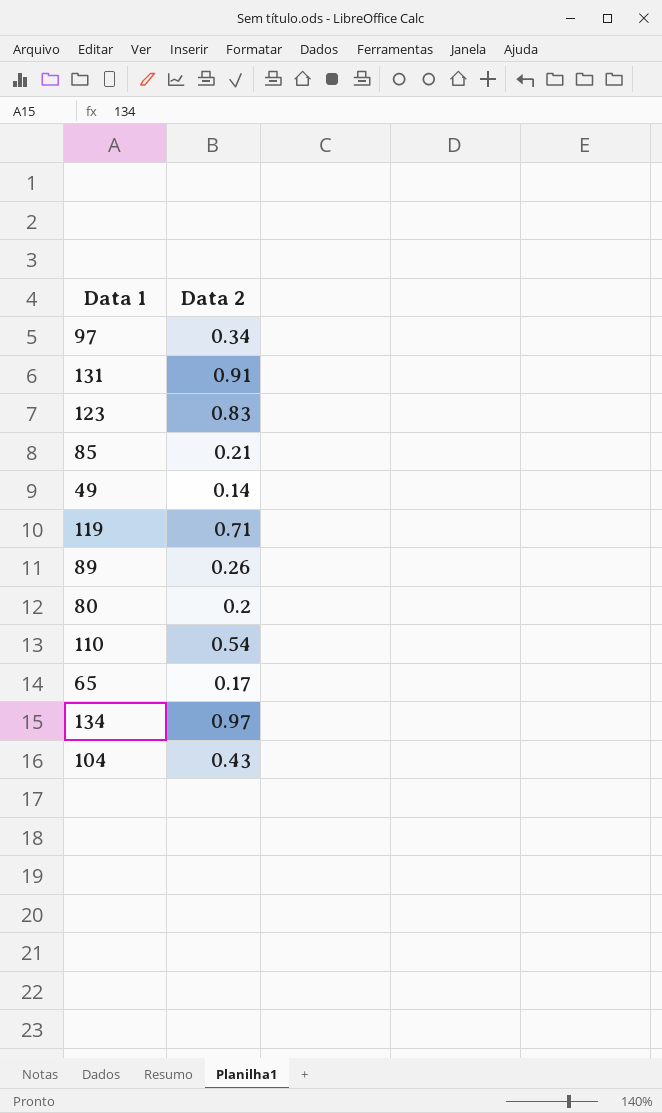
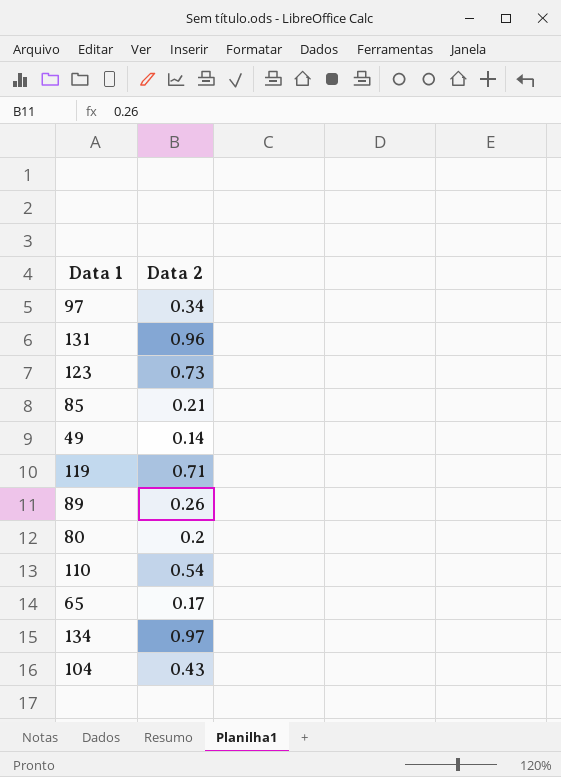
131 | Data 2: 0.91 -> 0.96
123 | Data 2: 0.83 -> 0.73

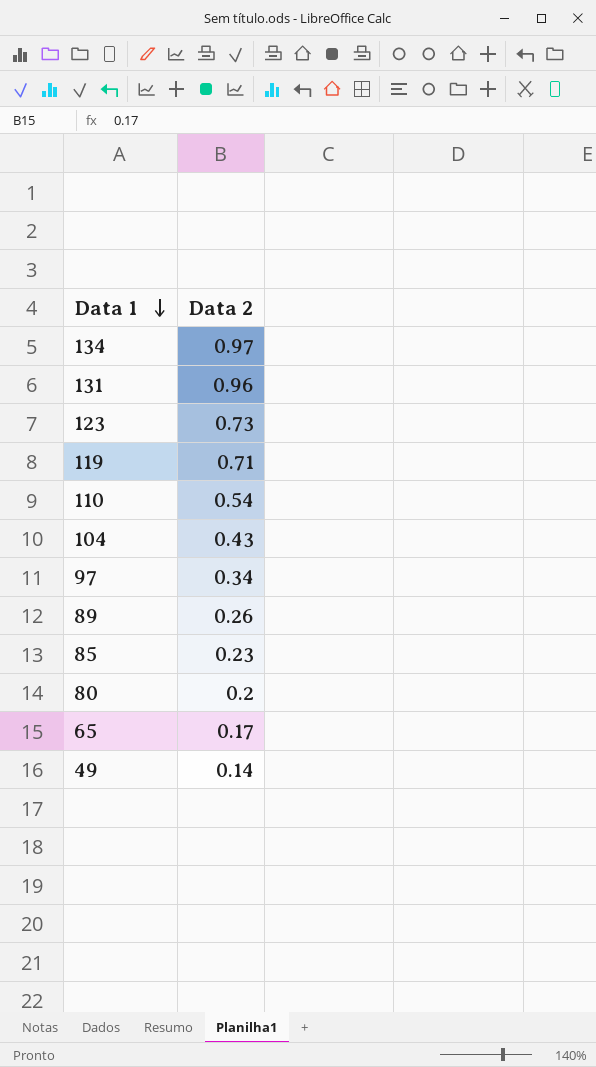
row order: none -> Data 1 descending
85 | Data 2: 0.21 -> 0.23

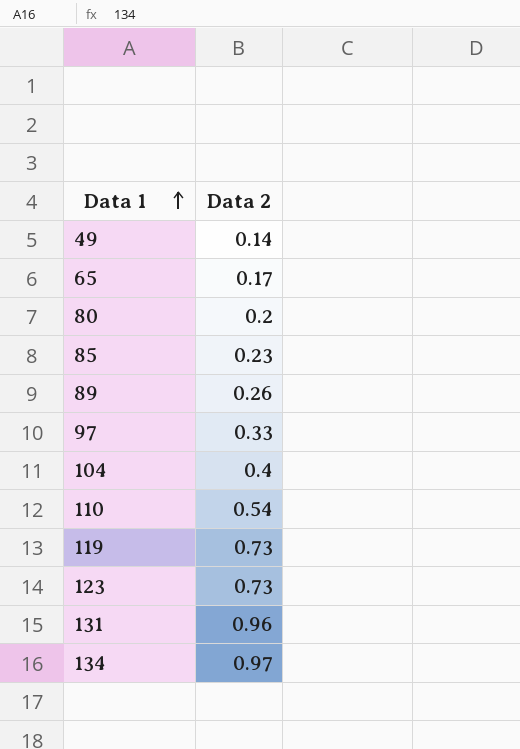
row order: Data 1 descending -> Data 1 ascending
97 | Data 2: 0.34 -> 0.33
104 | Data 2: 0.43 -> 0.4
119 | Data 2: 0.71 -> 0.73

